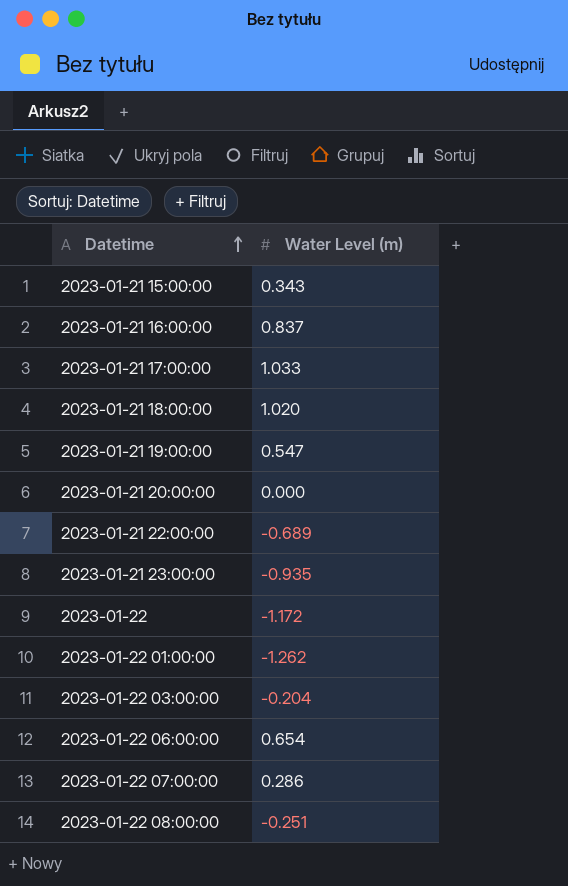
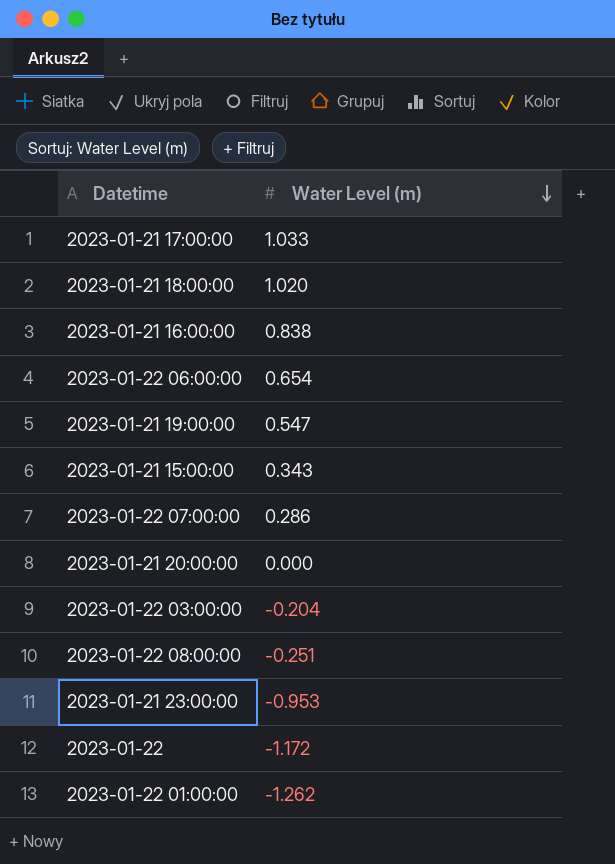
row order: Datetime ascending -> Water Level (m) descending
row 2023-01-21 22:00:00: -0.689 -> none
2023-01-21 16:00:00 | Water Level (m): 0.837 -> 0.838
2023-01-21 23:00:00 | Water Level (m): -0.935 -> -0.953

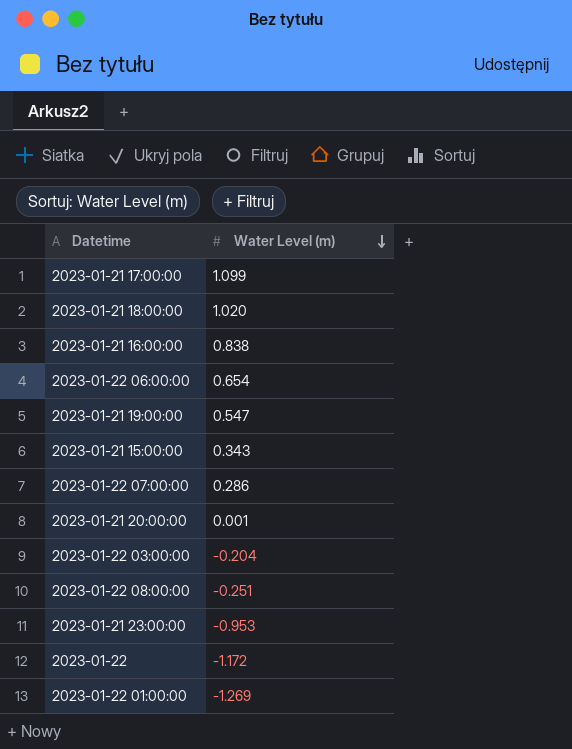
2023-01-21 17:00:00 | Water Level (m): 1.033 -> 1.099
2023-01-21 20:00:00 | Water Level (m): 0.000 -> 0.001
2023-01-22 01:00:00 | Water Level (m): -1.262 -> -1.269

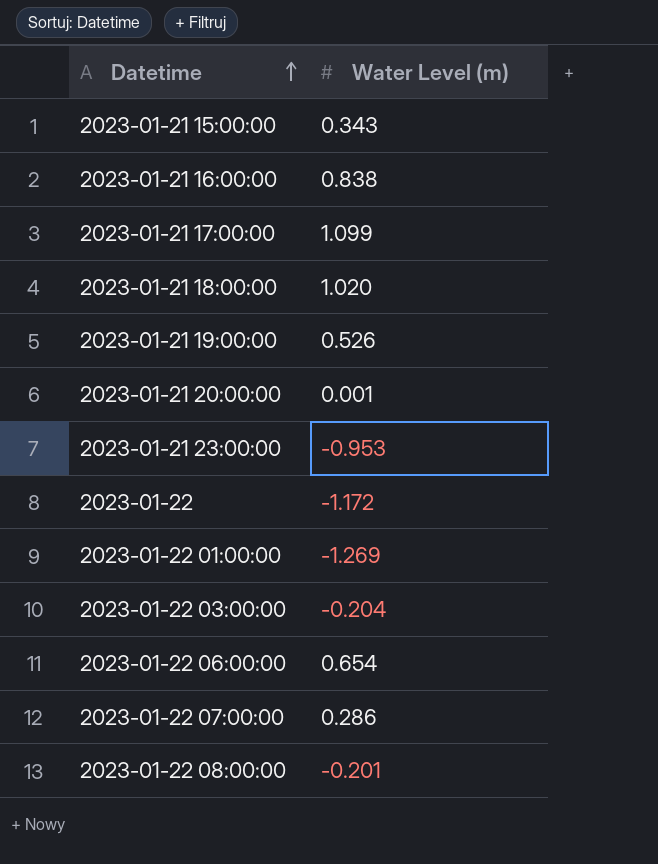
row order: Water Level (m) descending -> Datetime ascending
2023-01-21 19:00:00 | Water Level (m): 0.547 -> 0.526
2023-01-22 08:00:00 | Water Level (m): -0.251 -> -0.201

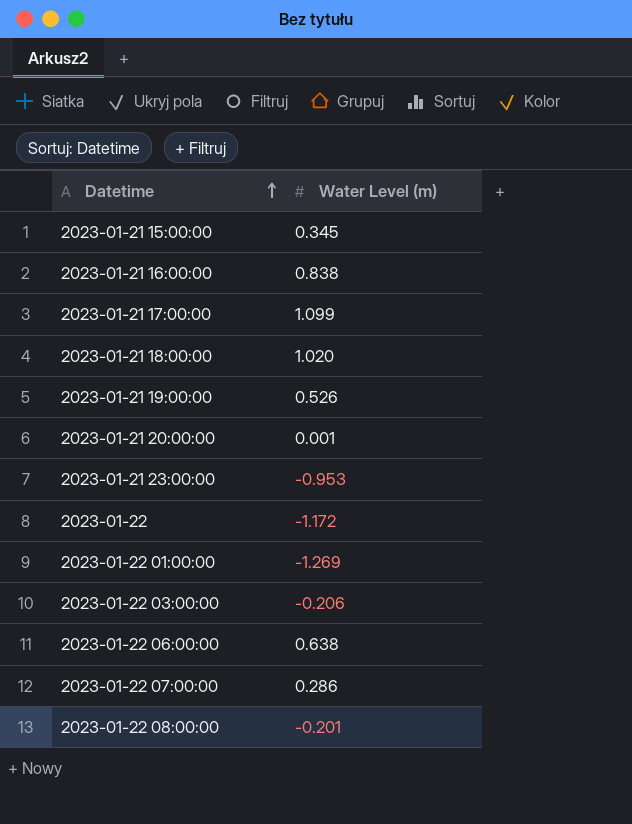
2023-01-21 15:00:00 | Water Level (m): 0.343 -> 0.345
2023-01-22 03:00:00 | Water Level (m): -0.204 -> -0.206
2023-01-22 06:00:00 | Water Level (m): 0.654 -> 0.638

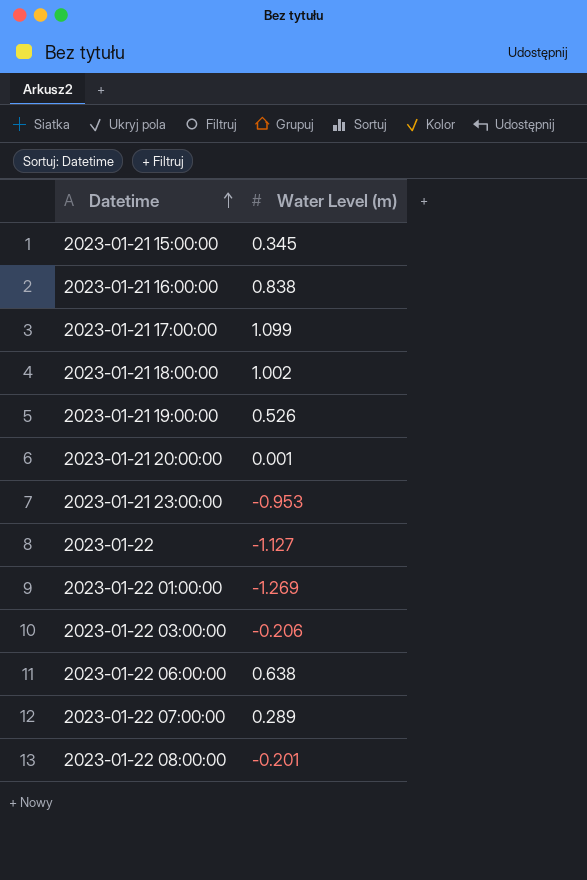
2023-01-21 18:00:00 | Water Level (m): 1.020 -> 1.002
2023-01-22 | Water Level (m): -1.172 -> -1.127
2023-01-22 07:00:00 | Water Level (m): 0.286 -> 0.289

